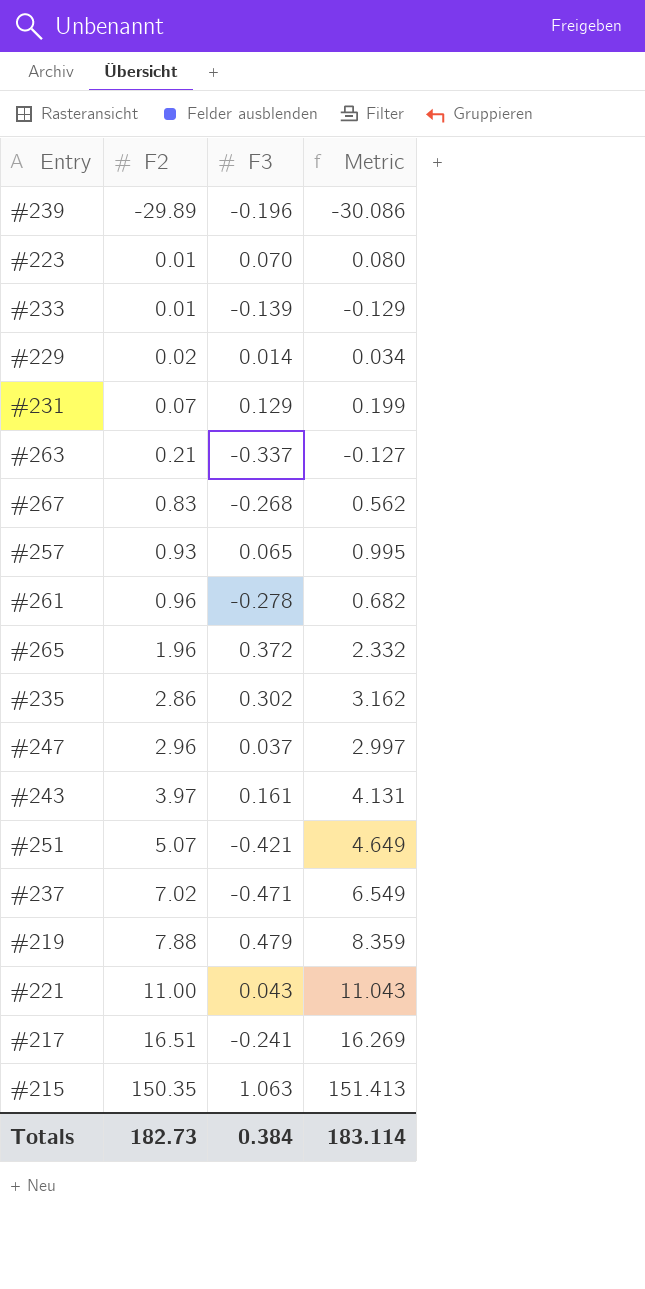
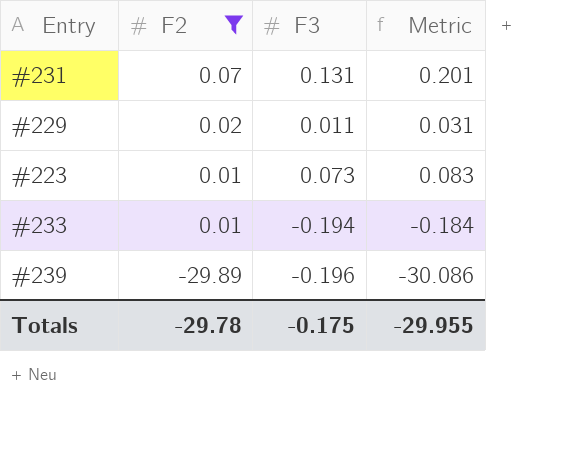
filter: none -> F2 <= 0.07
row order: F2 ascending -> F2 descending
#231 | F3: 0.129 -> 0.131
#231 | Metric: 0.199 -> 0.201
#229 | F3: 0.014 -> 0.011
#229 | Metric: 0.034 -> 0.031
#223 | F3: 0.070 -> 0.073
#223 | Metric: 0.080 -> 0.083
#233 | F3: -0.139 -> -0.194
#233 | Metric: -0.129 -> -0.184
Totals | F2: 182.73 -> -29.78
Totals | F3: 0.384 -> -0.175
Totals | Metric: 183.114 -> -29.955

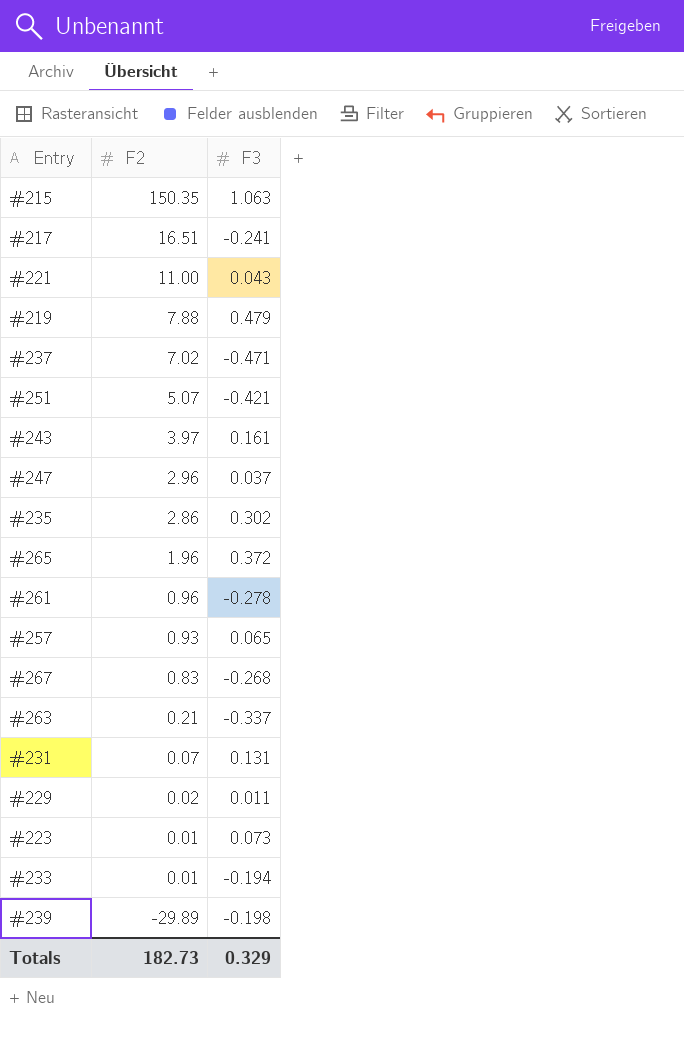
filter: F2 <= 0.07 -> none
column Metric | formula: [F2] + [F3] -> none
#239 | F3: -0.196 -> -0.198
Totals | F2: -29.78 -> 182.73
Totals | F3: -0.175 -> 0.329

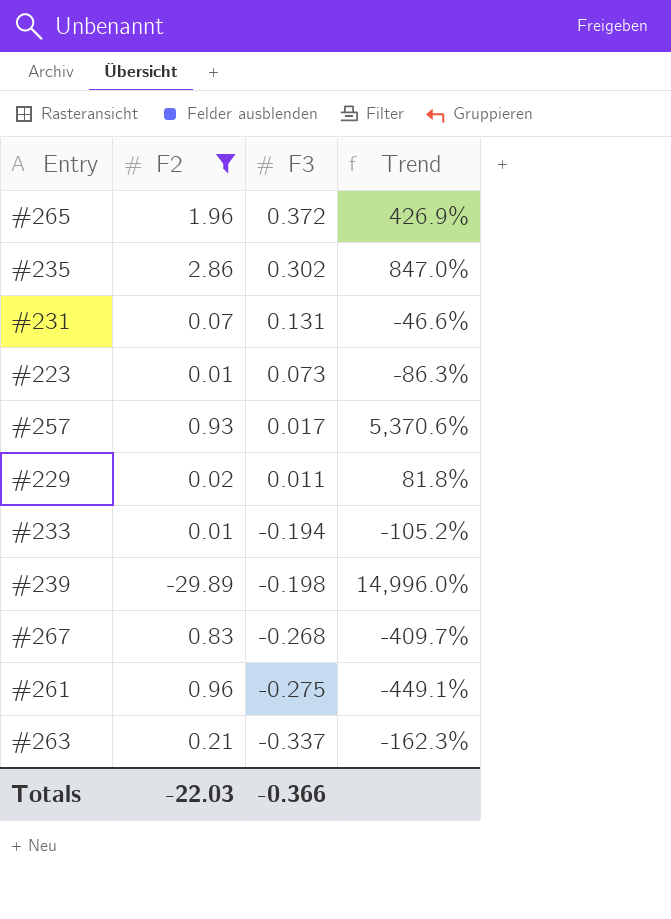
filter: none -> F2 <= 2.86
row order: F2 descending -> F3 descending
column Trend | formula: none -> ([F2] - [F3]) / [F3]
#257 | F3: 0.065 -> 0.017
#261 | F3: -0.278 -> -0.275
Totals | F2: 182.73 -> -22.03
Totals | F3: 0.329 -> -0.366

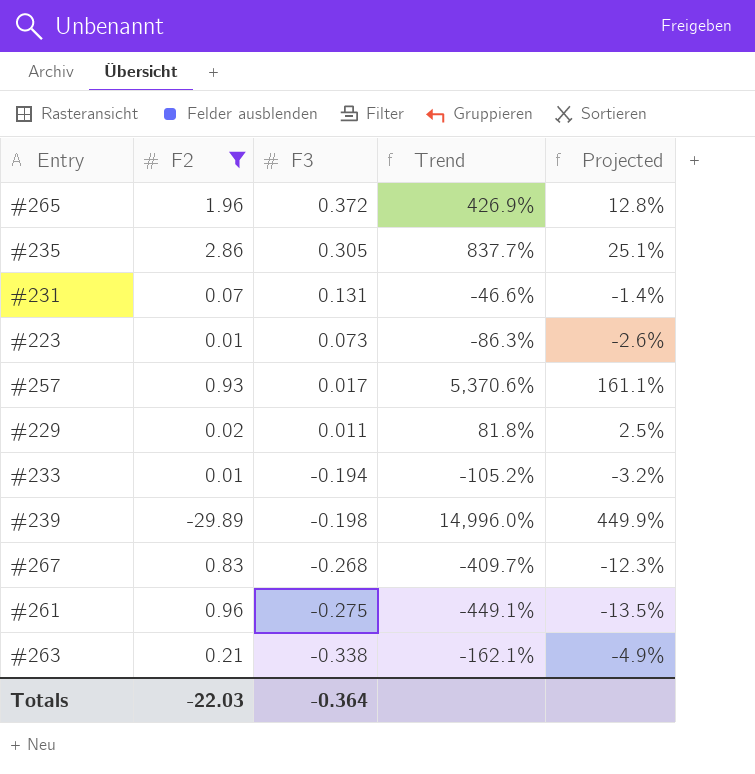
column Projected | formula: none -> [Trend] * 0.03
#235 | F3: 0.302 -> 0.305
#235 | Trend: 847.0% -> 837.7%
#263 | F3: -0.337 -> -0.338
#263 | Trend: -162.3% -> -162.1%
Totals | F3: -0.366 -> -0.364

